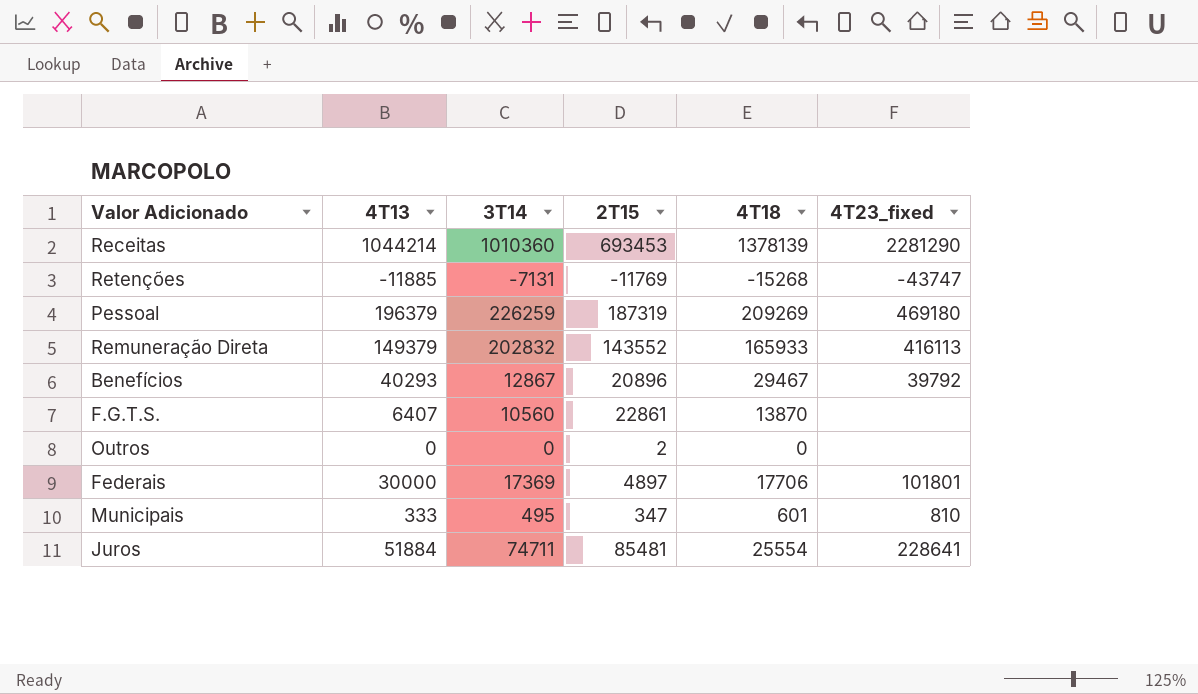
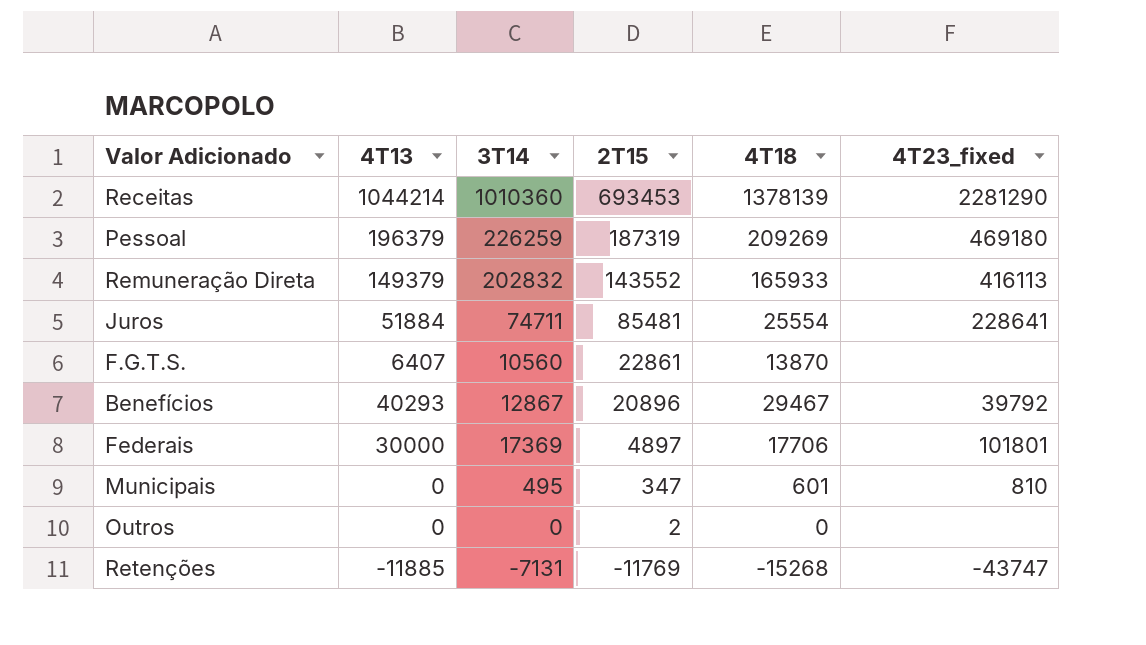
row order: none -> 2T15 descending
Municipais | 4T13: 333 -> 0

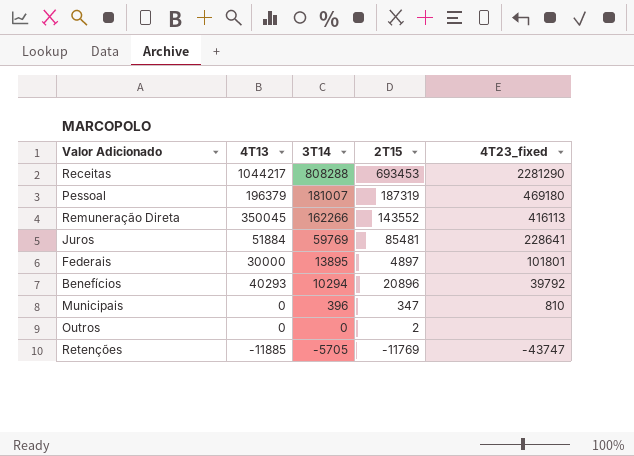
row order: 2T15 descending -> 3T14 descending
column 4T18 | position: 5 -> none
row F.G.T.S.: 6407 | 10560 | 22861 | 13870 | none -> none
Receitas | 4T13: 1044214 -> 1044217
Receitas | 3T14: 1010360 -> 808288
Pessoal | 3T14: 226259 -> 181007
Remuneração Direta | 4T13: 149379 -> 350045
Remuneração Direta | 3T14: 202832 -> 162266
Juros | 3T14: 74711 -> 59769
Federais | 3T14: 17369 -> 13895
Benefícios | 3T14: 12867 -> 10294
Municipais | 3T14: 495 -> 396
Retenções | 3T14: -7131 -> -5705

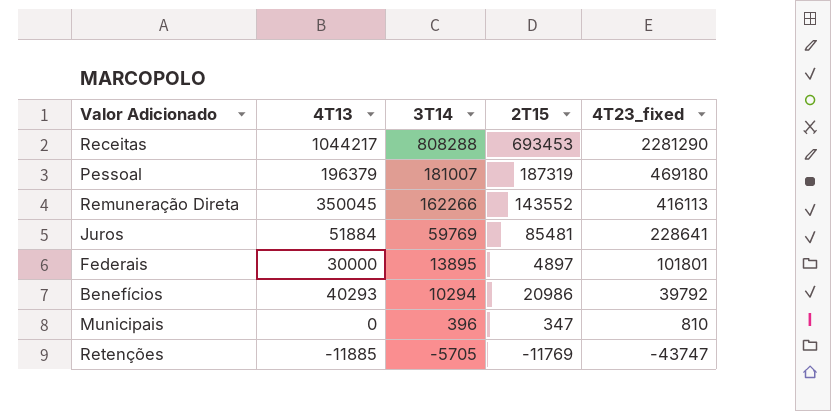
row Outros: 0 | 0 | 2 | none -> none
Benefícios | 2T15: 20896 -> 20986

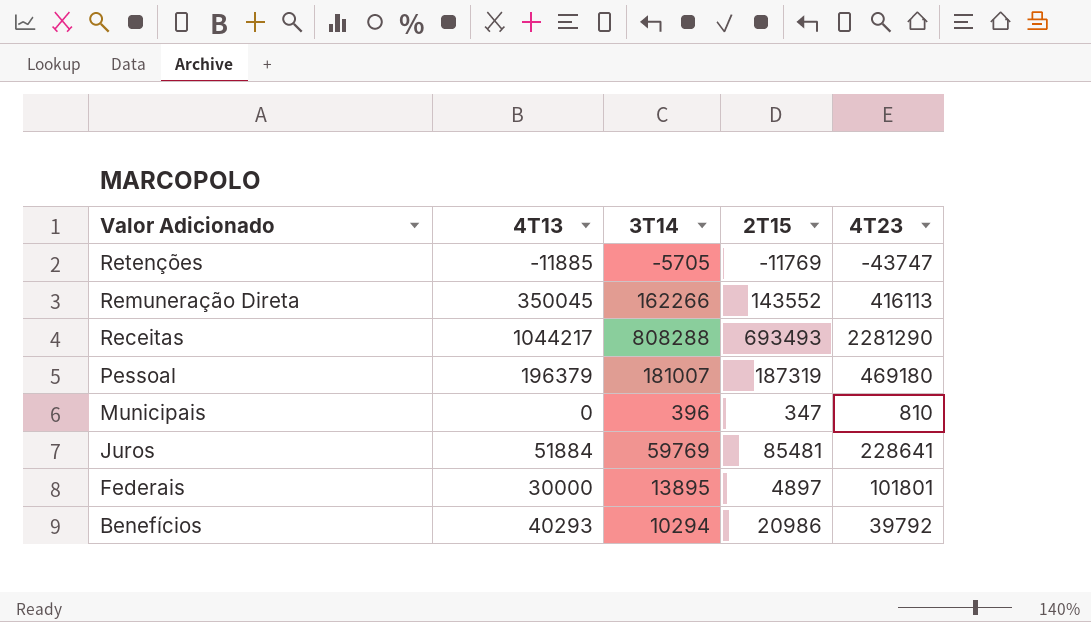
row order: 3T14 descending -> Valor Adicionado descending
column name: 4T23_fixed -> 4T23
Receitas | 2T15: 693453 -> 693493

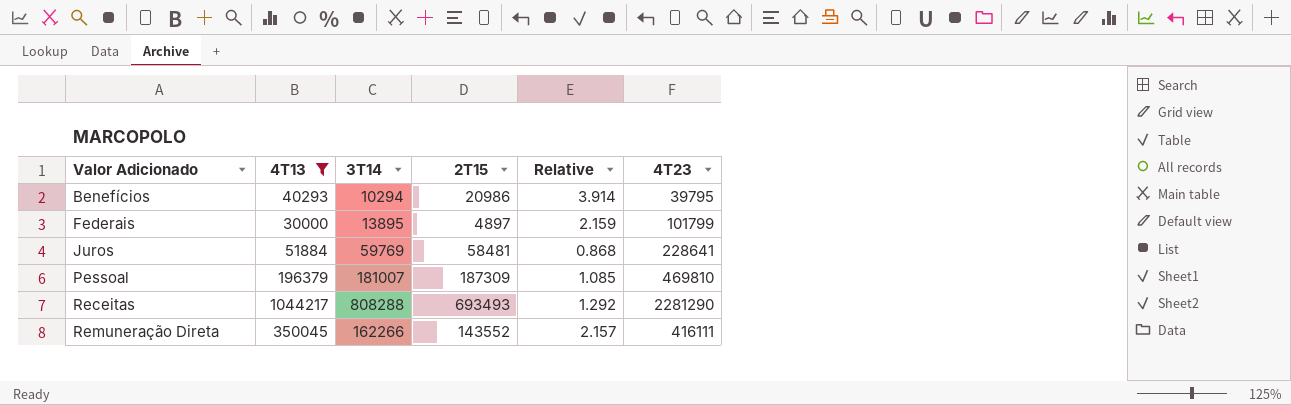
filter: none -> 4T13 >= 30000
row order: Valor Adicionado descending -> Valor Adicionado ascending
column Relative | formula: none -> [4T13] / [3T14]
Benefícios | 4T23: 39792 -> 39795
Federais | 4T23: 101801 -> 101799
Juros | 2T15: 85481 -> 58481
Pessoal | 2T15: 187319 -> 187309
Pessoal | 4T23: 469180 -> 469810
Remuneração Direta | 4T23: 416113 -> 416111

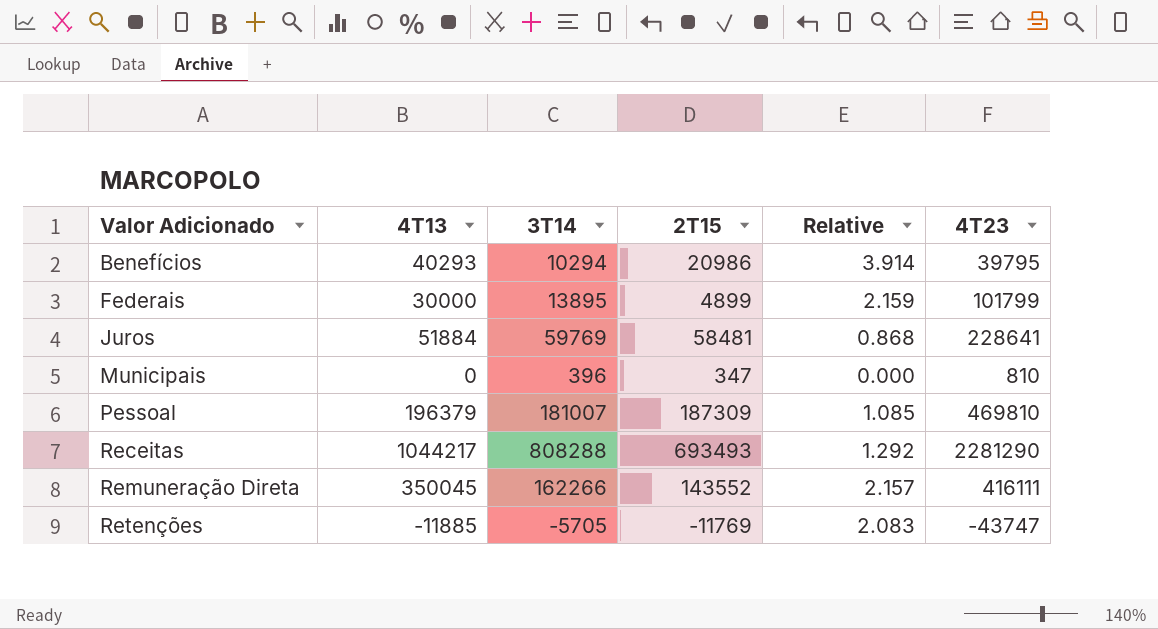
filter: 4T13 >= 30000 -> none
Federais | 2T15: 4897 -> 4899

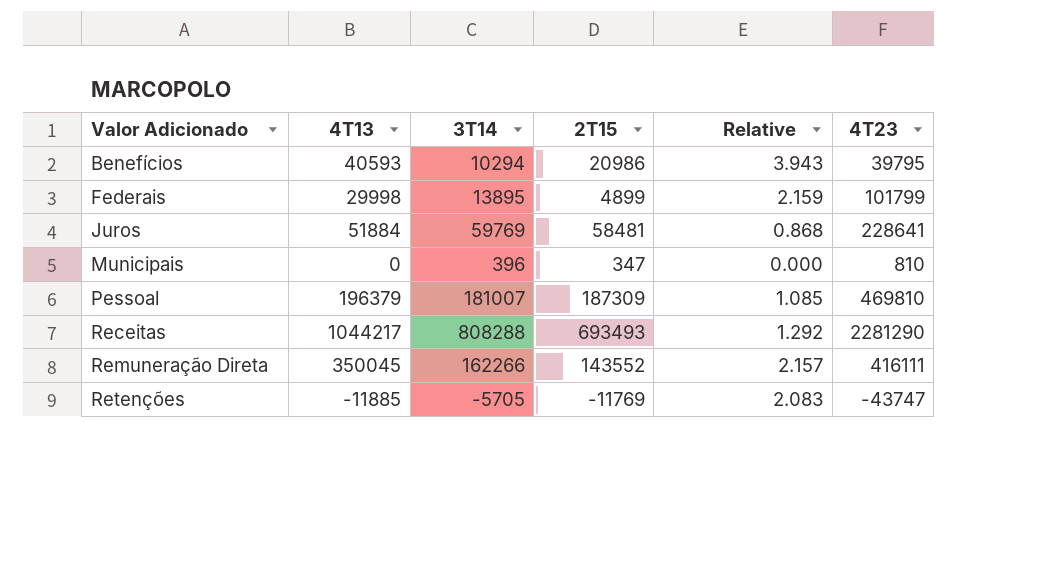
Benefícios | 4T13: 40293 -> 40593
Benefícios | Relative: 3.914 -> 3.943
Federais | 4T13: 30000 -> 29998

